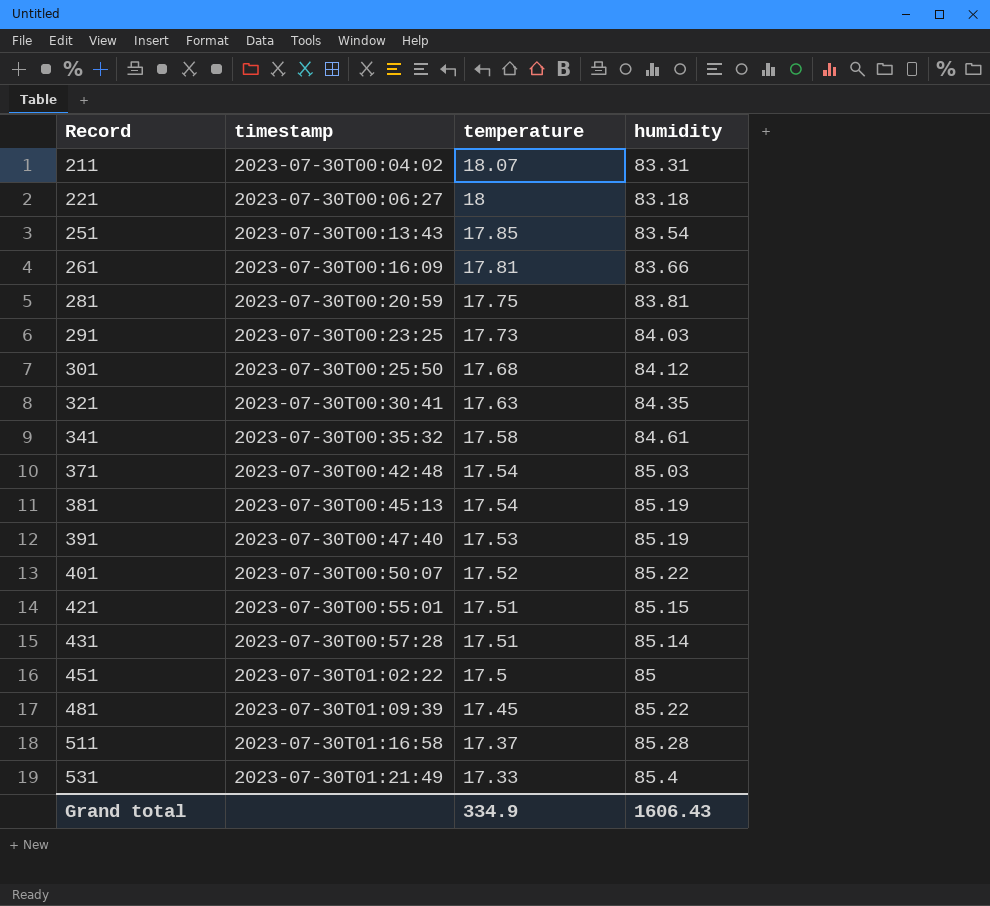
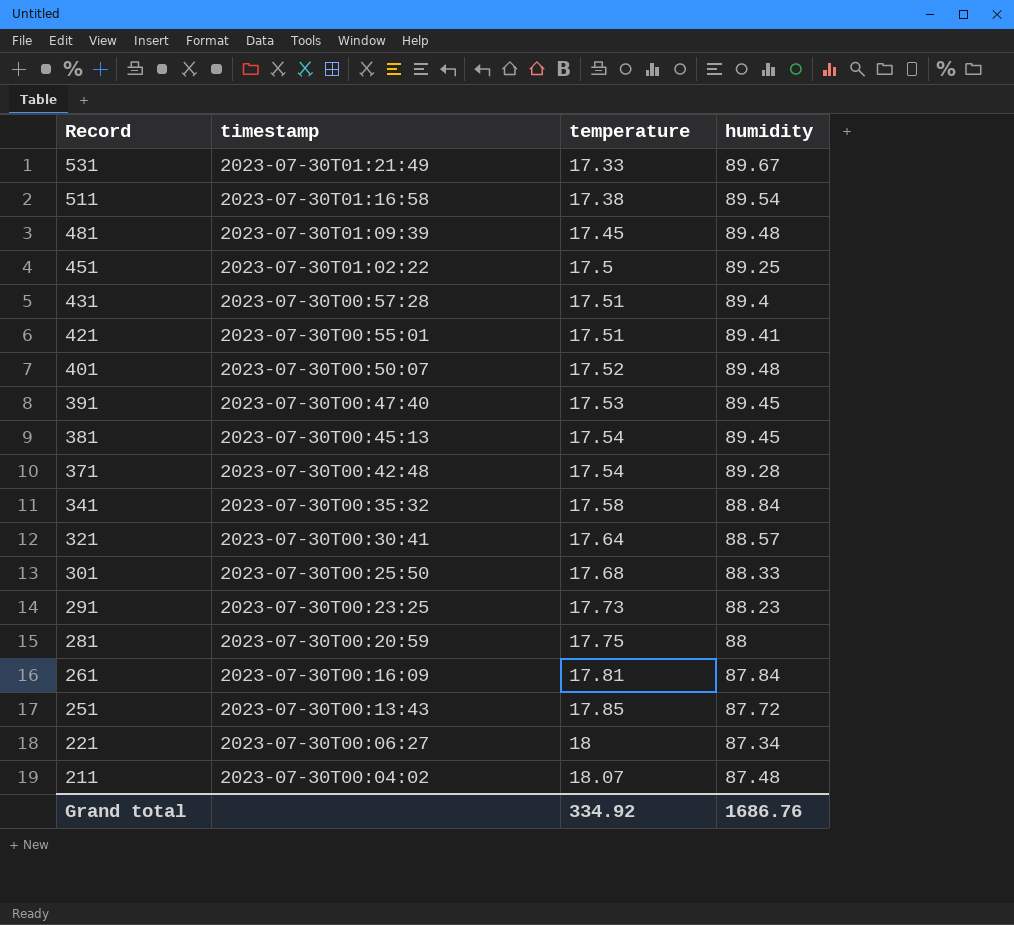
row order: Record ascending -> Record descending
531 | humidity: 85.4 -> 89.67
511 | temperature: 17.37 -> 17.38
511 | humidity: 85.28 -> 89.54
481 | humidity: 85.22 -> 89.48
451 | humidity: 85 -> 89.25
431 | humidity: 85.14 -> 89.4
421 | humidity: 85.15 -> 89.41
401 | humidity: 85.22 -> 89.48
391 | humidity: 85.19 -> 89.45
381 | humidity: 85.19 -> 89.45
371 | humidity: 85.03 -> 89.28
341 | humidity: 84.61 -> 88.84
321 | temperature: 17.63 -> 17.64
321 | humidity: 84.35 -> 88.57
301 | humidity: 84.12 -> 88.33
291 | humidity: 84.03 -> 88.23
281 | humidity: 83.81 -> 88
261 | humidity: 83.66 -> 87.84
251 | humidity: 83.54 -> 87.72
221 | humidity: 83.18 -> 87.34
211 | humidity: 83.31 -> 87.48
Grand total | temperature: 334.9 -> 334.92
Grand total | humidity: 1606.43 -> 1686.76

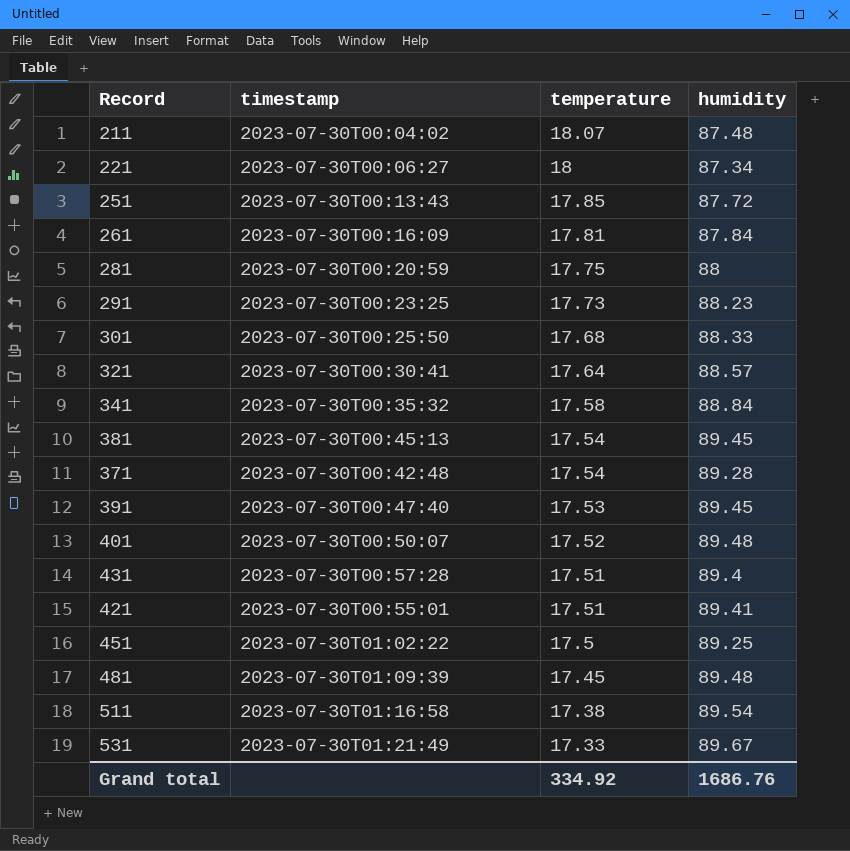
row order: Record descending -> temperature descending

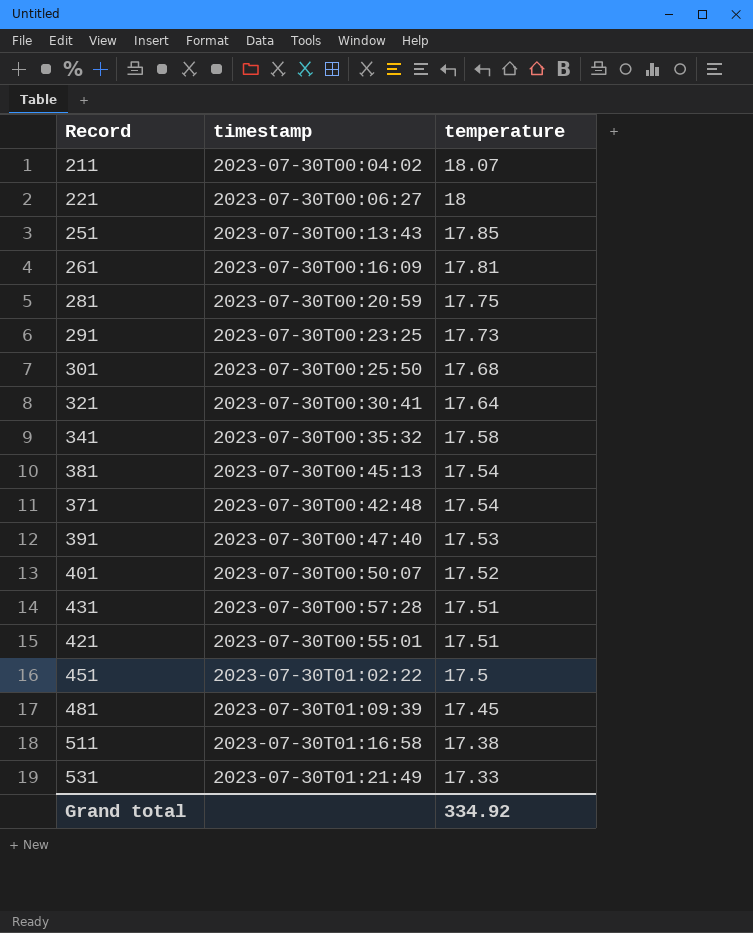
column humidity | position: 4 -> none

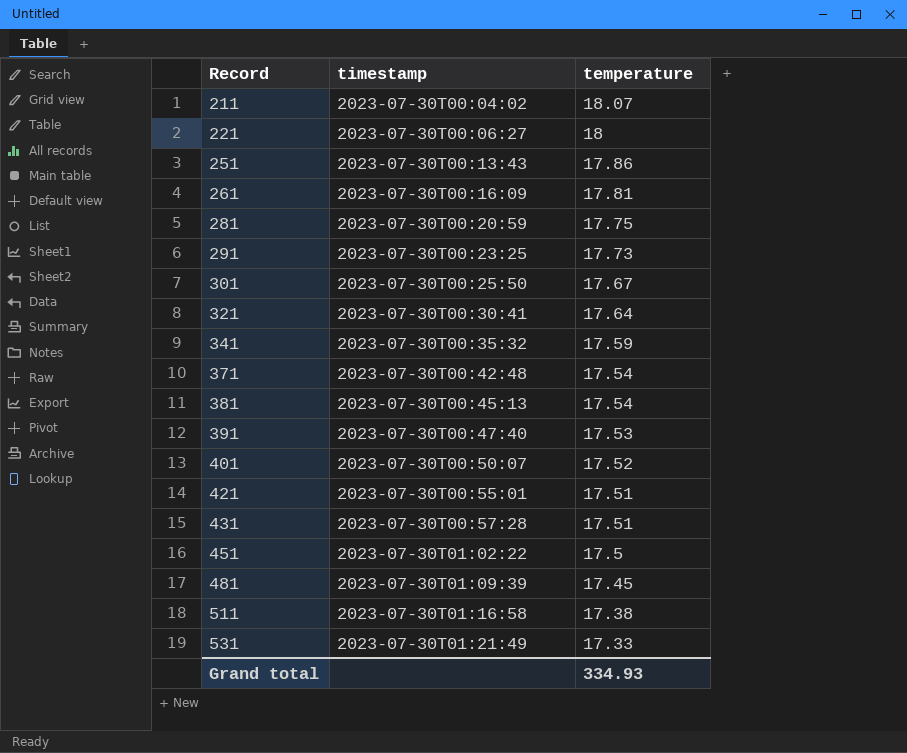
row order: temperature descending -> Record ascending
251 | temperature: 17.85 -> 17.86
301 | temperature: 17.68 -> 17.67
341 | temperature: 17.58 -> 17.59
Grand total | temperature: 334.92 -> 334.93

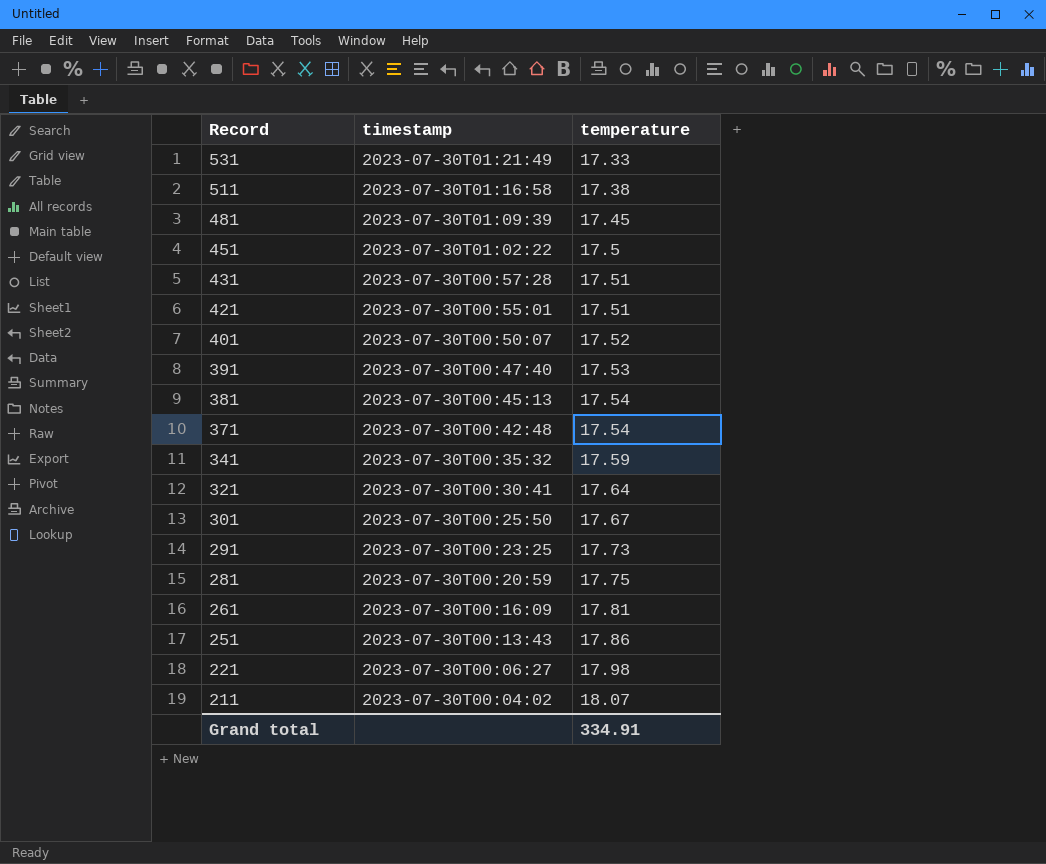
row order: Record ascending -> Record descending
221 | temperature: 18 -> 17.98
Grand total | temperature: 334.93 -> 334.91

